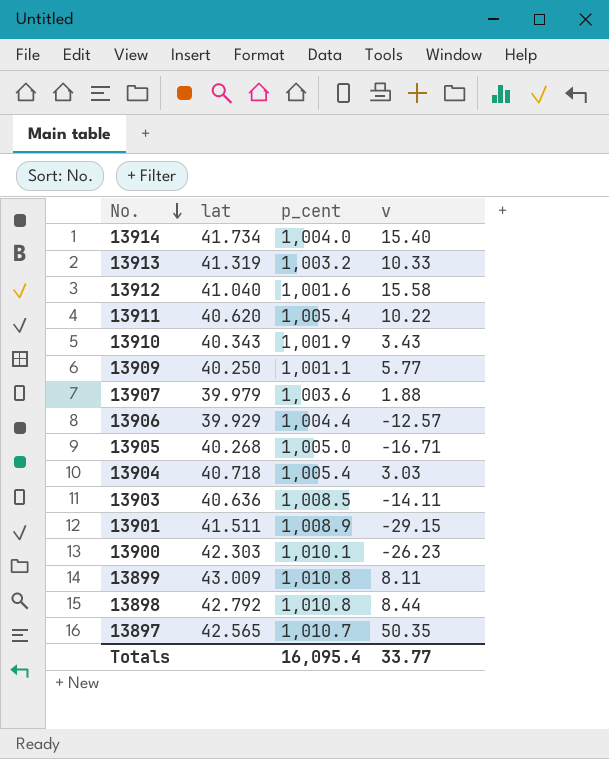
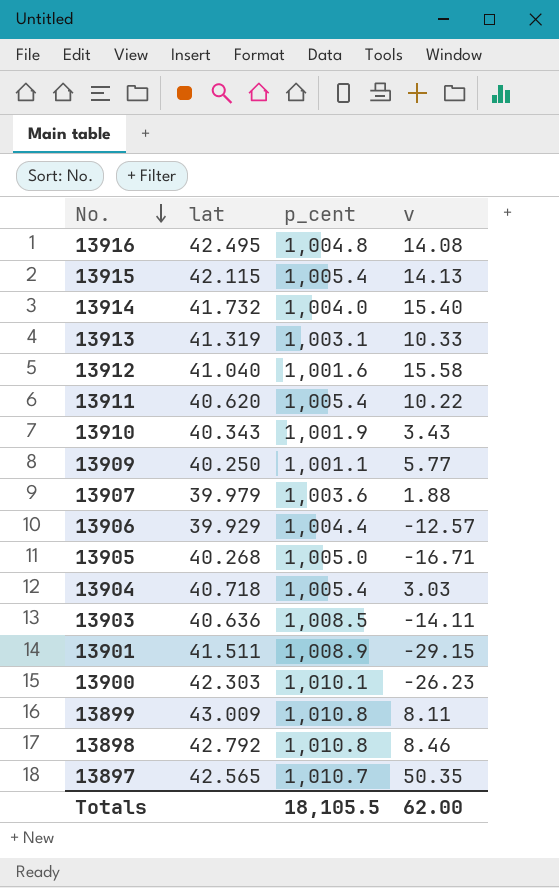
row 13916: none -> 42.495 | 1,004.8 | 14.08
row 13915: none -> 42.115 | 1,005.4 | 14.13
13914 | lat: 41.734 -> 41.732
13913 | p_cent: 1,003.2 -> 1,003.1
13898 | v: 8.44 -> 8.46
Totals | p_cent: 16,095.4 -> 18,105.5
Totals | v: 33.77 -> 62.00

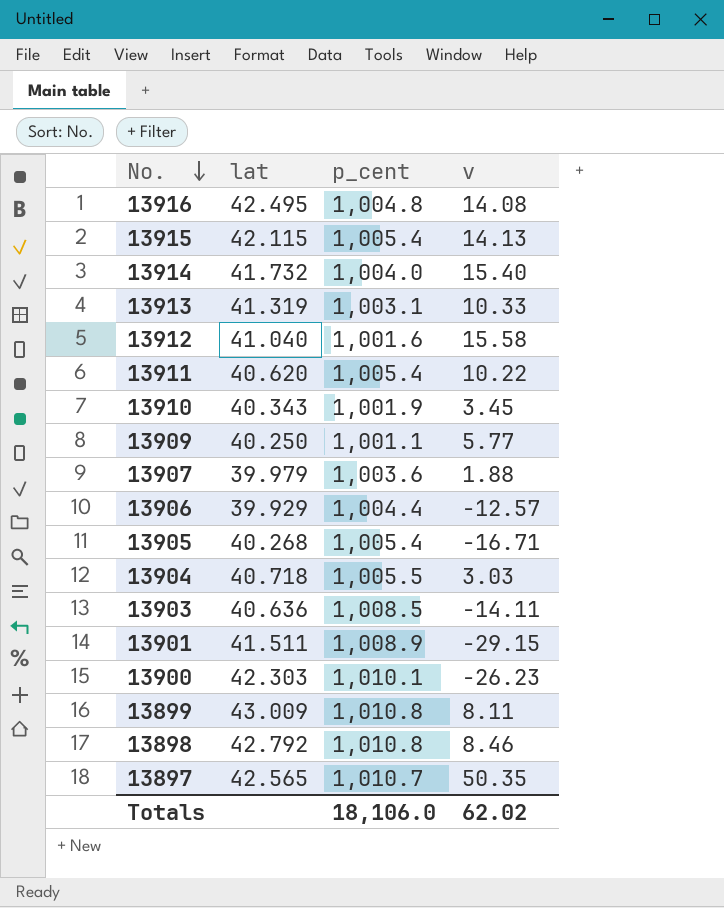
13910 | v: 3.43 -> 3.45
13905 | p_cent: 1,005.0 -> 1,005.4
13904 | p_cent: 1,005.4 -> 1,005.5
Totals | p_cent: 18,105.5 -> 18,106.0
Totals | v: 62.00 -> 62.02

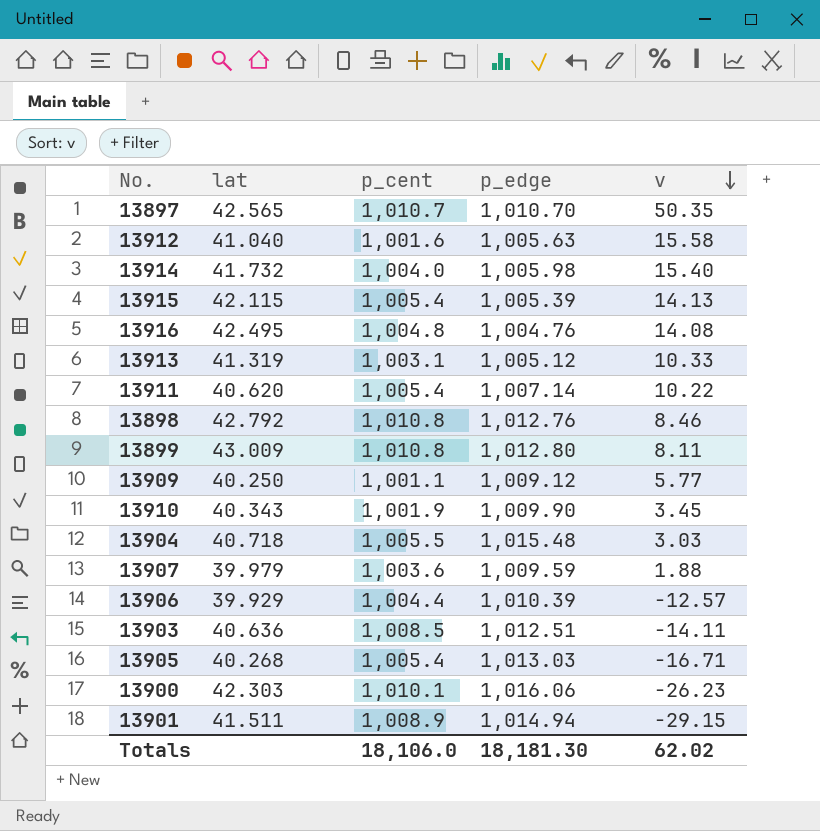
row order: No. descending -> v descending
column p_edge | position: none -> 4

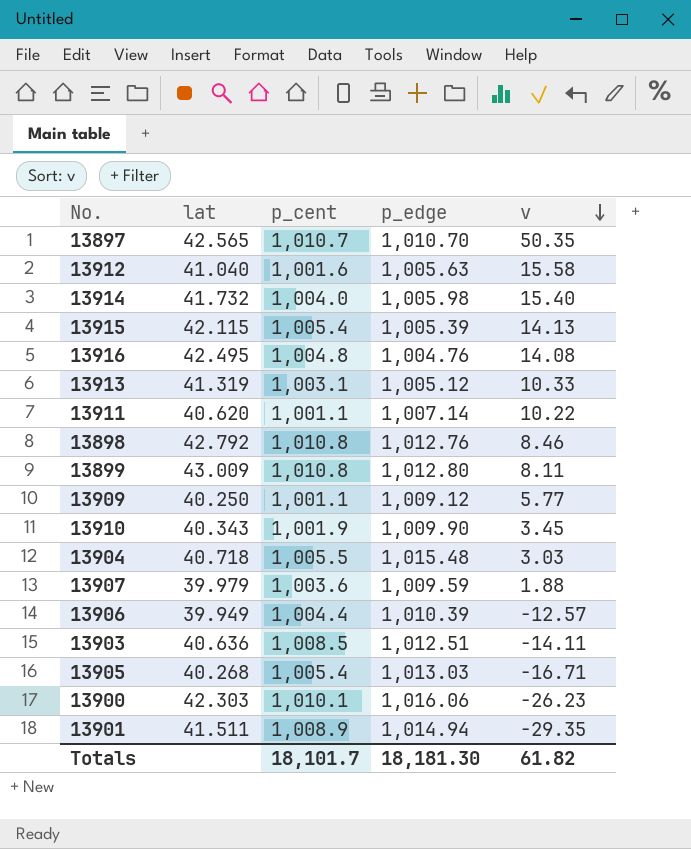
13911 | p_cent: 1,005.4 -> 1,001.1
13906 | lat: 39.929 -> 39.949
13901 | v: -29.15 -> -29.35
Totals | p_cent: 18,106.0 -> 18,101.7
Totals | v: 62.02 -> 61.82

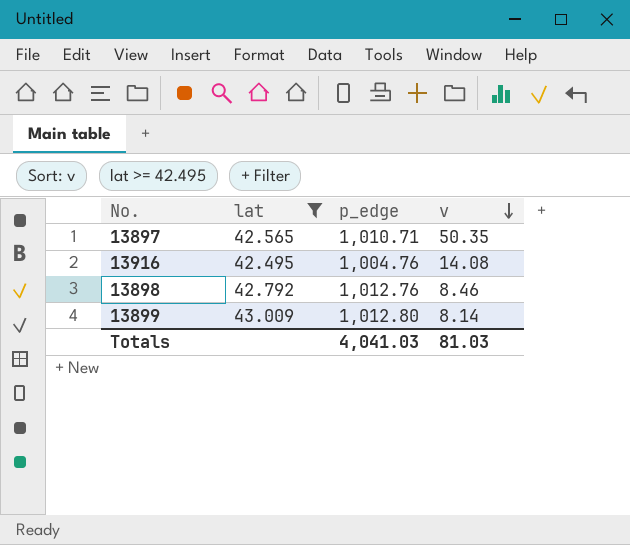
filter: none -> lat >= 42.495
column p_cent | position: 3 -> none
13897 | p_edge: 1,010.70 -> 1,010.71
13899 | v: 8.11 -> 8.14
Totals | p_edge: 18,181.30 -> 4,041.03
Totals | v: 61.82 -> 81.03

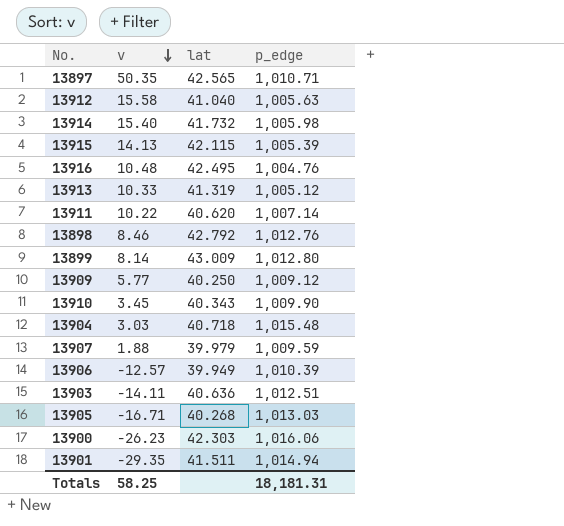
filter: lat >= 42.495 -> none
column v | position: 4 -> 2
13916 | v: 14.08 -> 10.48
Totals | v: 81.03 -> 58.25
Totals | p_edge: 4,041.03 -> 18,181.31

